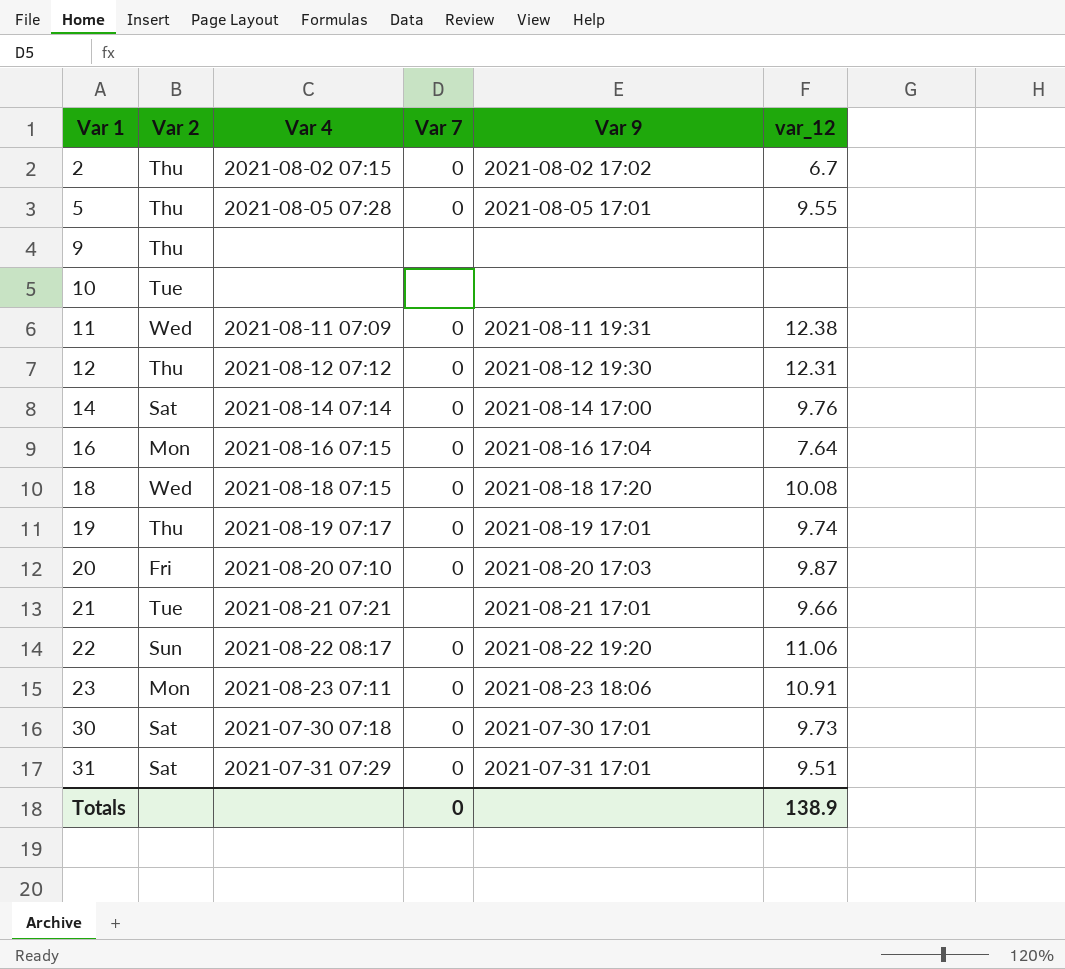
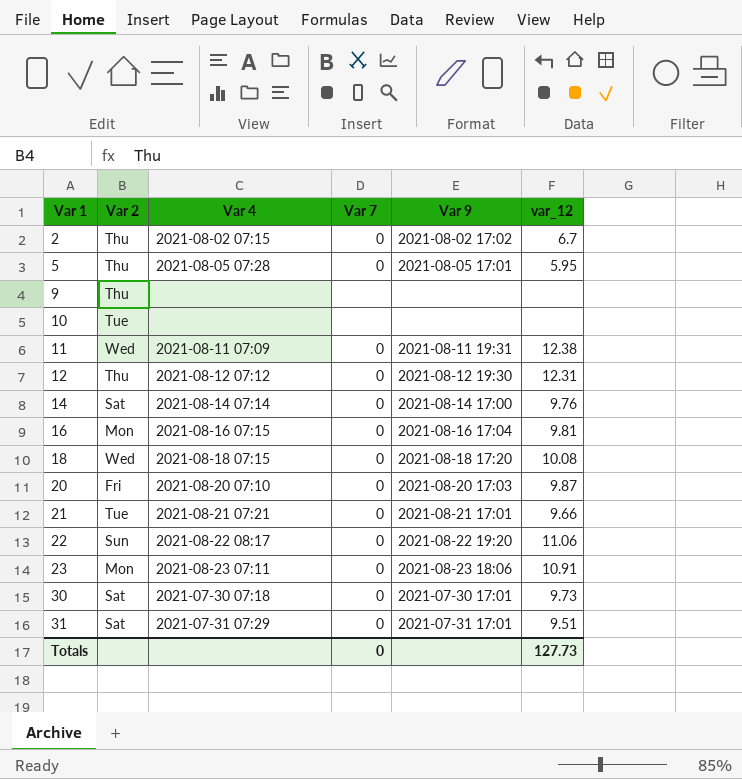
row 19: Thu | 2021-08-19 07:17 | 0 | 2021-08-19 17:01 | 9.74 -> none
5 | var_12: 9.55 -> 5.95
16 | var_12: 7.64 -> 9.81
21 | Var 7: none -> 0
Totals | var_12: 138.9 -> 127.73

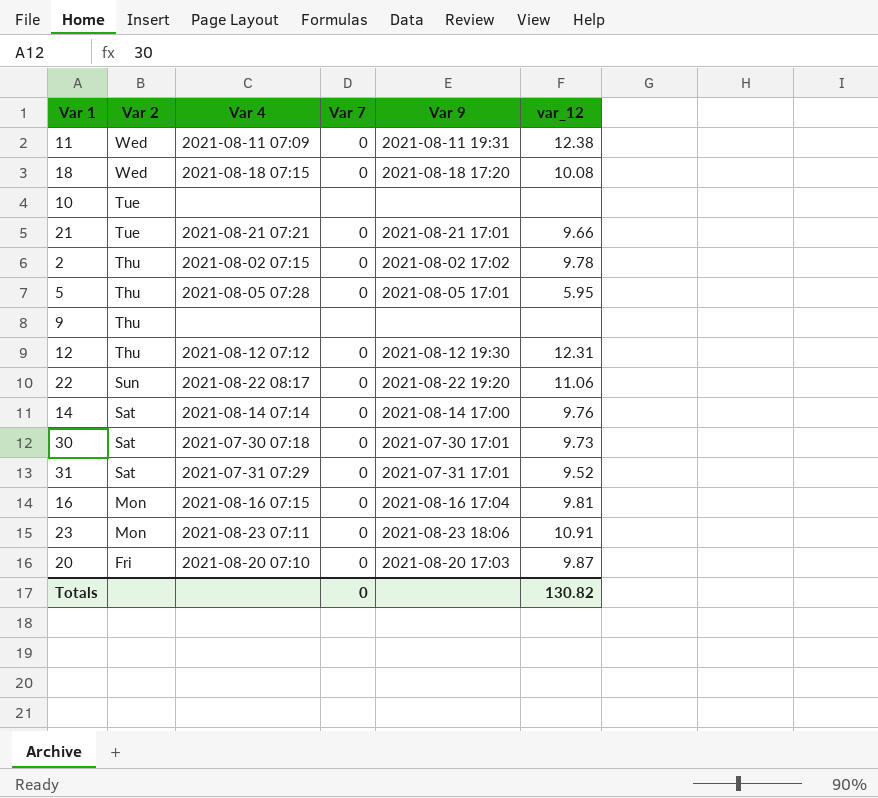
row order: Var 1 ascending -> Var 2 descending
2 | var_12: 6.7 -> 9.78
31 | var_12: 9.51 -> 9.52
Totals | var_12: 127.73 -> 130.82

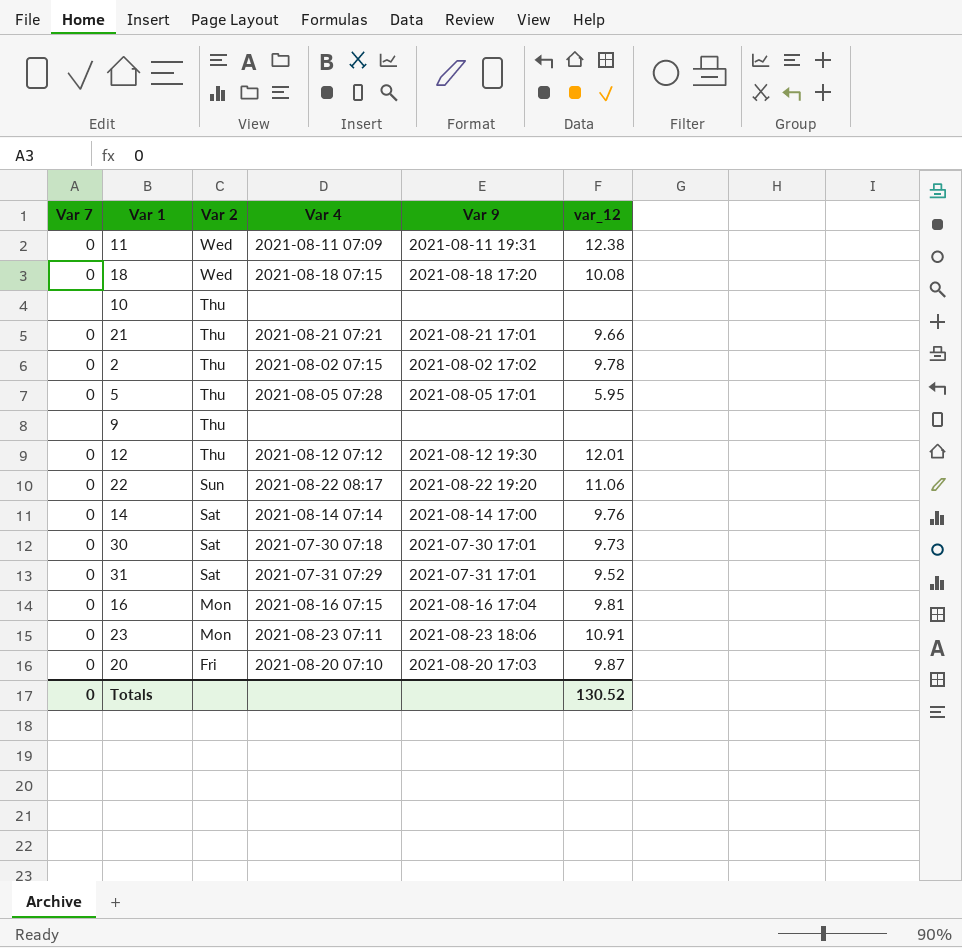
column Var 7 | position: 4 -> 1
10 | Var 2: Tue -> Thu
21 | Var 2: Tue -> Thu
12 | var_12: 12.31 -> 12.01
Totals | var_12: 130.82 -> 130.52

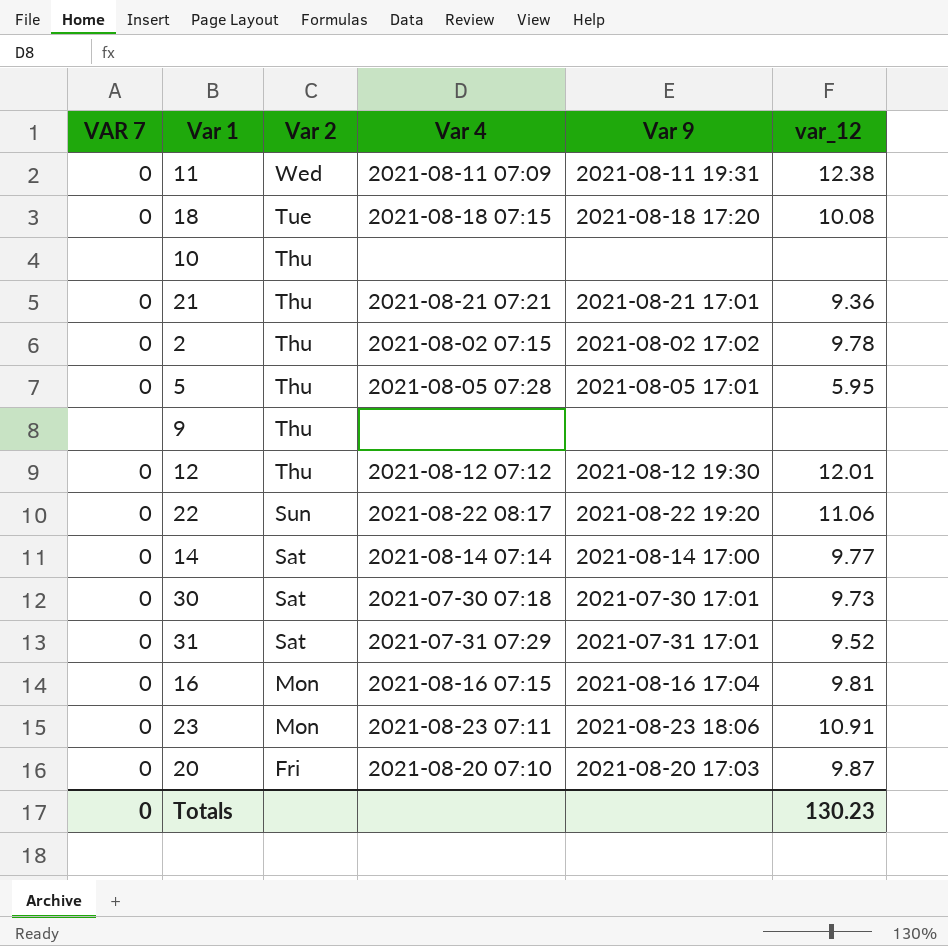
column name: Var 7 -> VAR 7
18 | Var 2: Wed -> Tue
21 | var_12: 9.66 -> 9.36
14 | var_12: 9.76 -> 9.77
Totals | var_12: 130.52 -> 130.23

